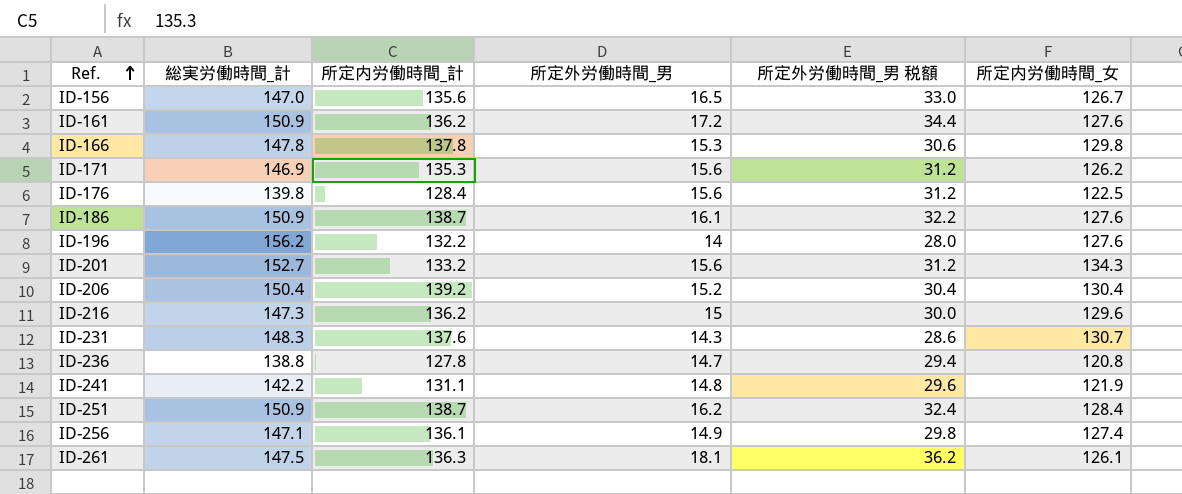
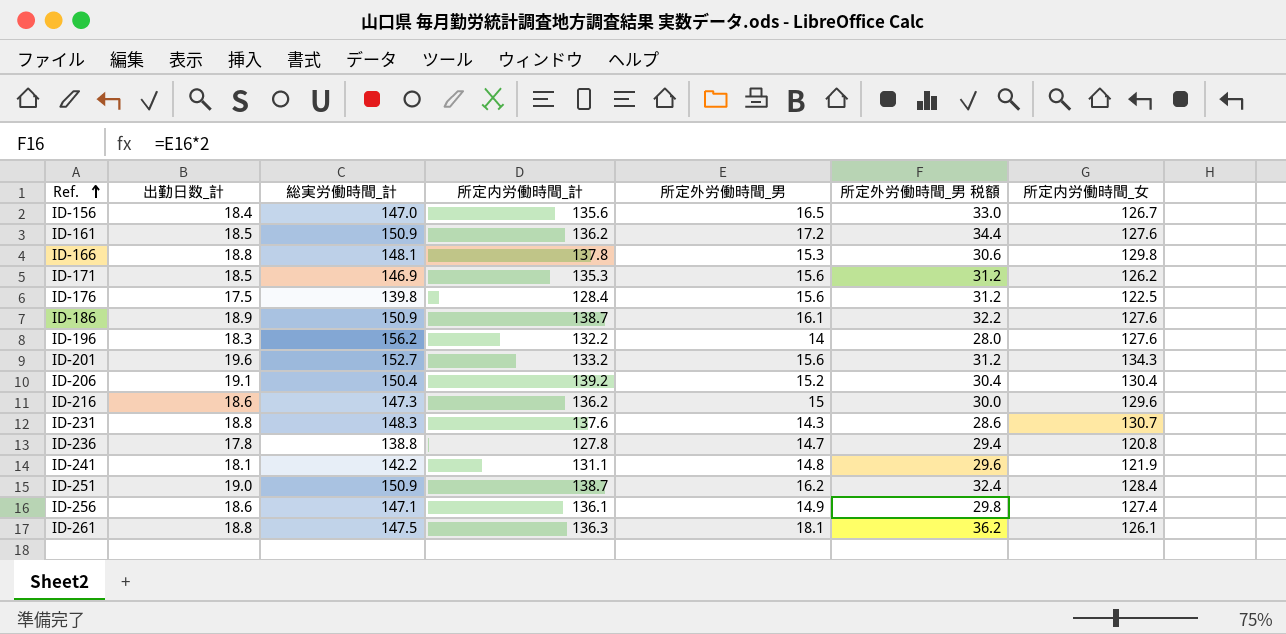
column 出勤日数_計 | position: none -> 2
ID-166 | 総実労働時間_計: 147.8 -> 148.1

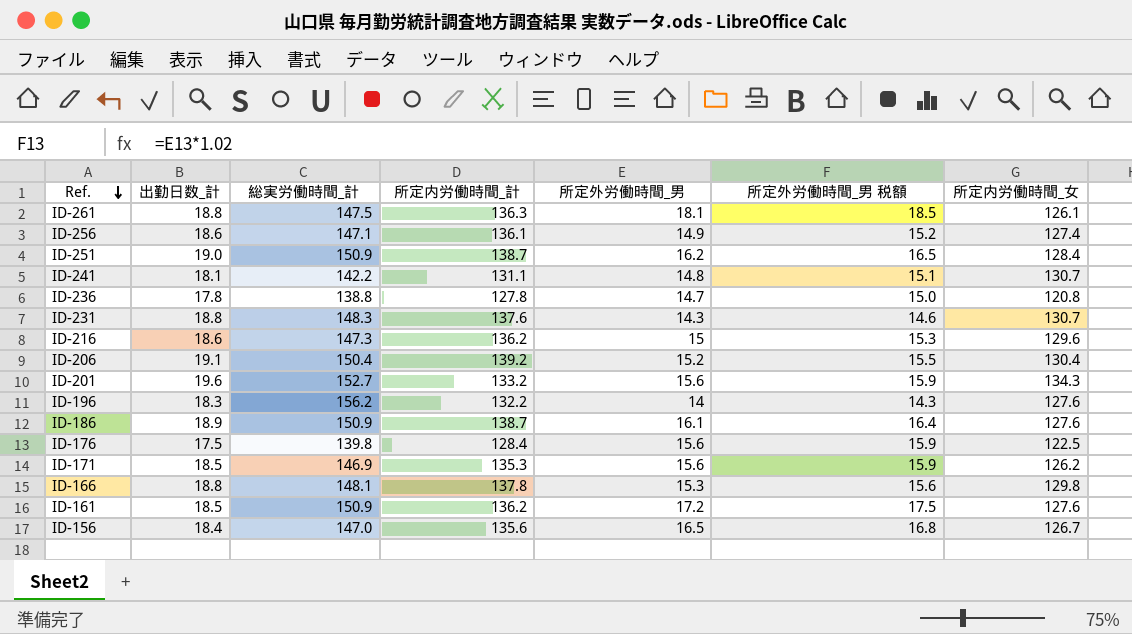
row order: Ref. ascending -> Ref. descending
column 所定外労働時間_男 税額 | formula: [所定外労働時間_男] * 2 -> [所定外労働時間_男] * 1.02
ID-241 | 所定内労働時間_女: 121.9 -> 130.7

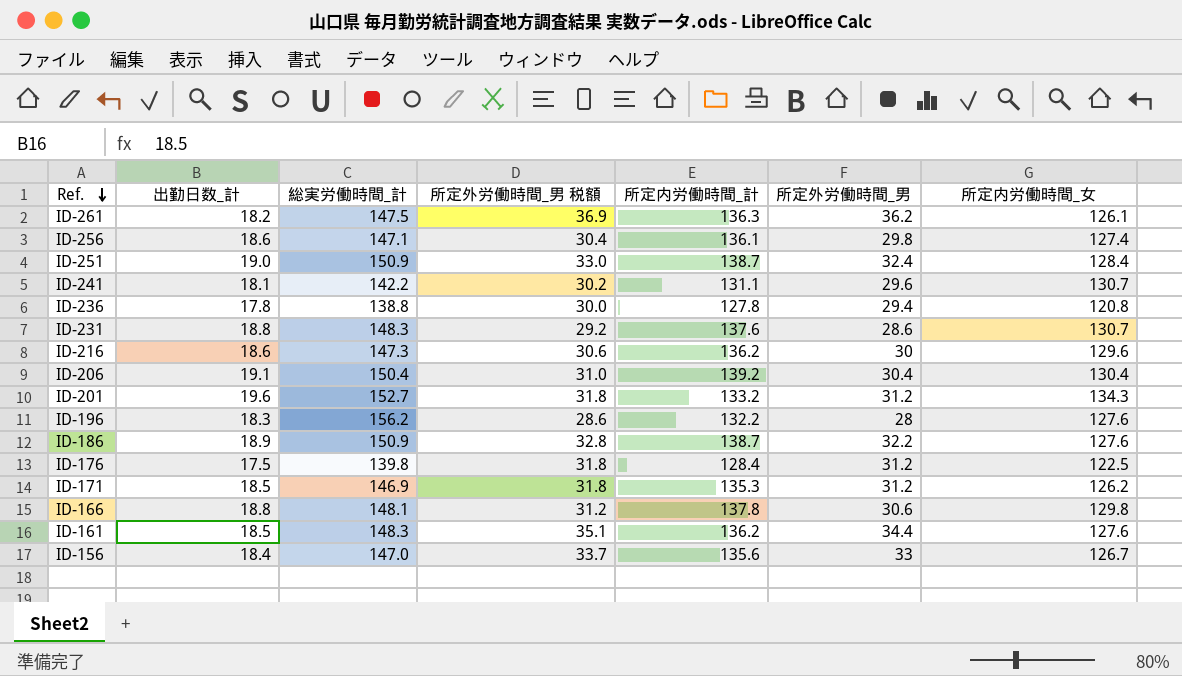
column 所定外労働時間_男 税額 | position: 6 -> 4
ID-261 | 出勤日数_計: 18.8 -> 18.2
ID-261 | 所定外労働時間_男 税額: 18.5 -> 36.9
ID-261 | 所定外労働時間_男: 18.1 -> 36.2
ID-256 | 所定外労働時間_男 税額: 15.2 -> 30.4
ID-256 | 所定外労働時間_男: 14.9 -> 29.8
ID-251 | 所定外労働時間_男 税額: 16.5 -> 33.0
ID-251 | 所定外労働時間_男: 16.2 -> 32.4
ID-241 | 所定外労働時間_男 税額: 15.1 -> 30.2
ID-241 | 所定外労働時間_男: 14.8 -> 29.6
ID-236 | 所定外労働時間_男 税額: 15.0 -> 30.0
ID-236 | 所定外労働時間_男: 14.7 -> 29.4
ID-231 | 所定外労働時間_男 税額: 14.6 -> 29.2
ID-231 | 所定外労働時間_男: 14.3 -> 28.6
ID-216 | 所定外労働時間_男 税額: 15.3 -> 30.6
ID-216 | 所定外労働時間_男: 15 -> 30
ID-206 | 所定外労働時間_男 税額: 15.5 -> 31.0
ID-206 | 所定外労働時間_男: 15.2 -> 30.4
ID-201 | 所定外労働時間_男 税額: 15.9 -> 31.8
ID-201 | 所定外労働時間_男: 15.6 -> 31.2
ID-196 | 所定外労働時間_男 税額: 14.3 -> 28.6
ID-196 | 所定外労働時間_男: 14 -> 28
ID-186 | 所定外労働時間_男 税額: 16.4 -> 32.8
ID-186 | 所定外労働時間_男: 16.1 -> 32.2
ID-176 | 所定外労働時間_男 税額: 15.9 -> 31.8
ID-176 | 所定外労働時間_男: 15.6 -> 31.2
ID-171 | 所定外労働時間_男 税額: 15.9 -> 31.8
ID-171 | 所定外労働時間_男: 15.6 -> 31.2
ID-166 | 所定外労働時間_男 税額: 15.6 -> 31.2
ID-166 | 所定外労働時間_男: 15.3 -> 30.6
ID-161 | 総実労働時間_計: 150.9 -> 148.3
ID-161 | 所定外労働時間_男 税額: 17.5 -> 35.1
ID-161 | 所定外労働時間_男: 17.2 -> 34.4
ID-156 | 所定外労働時間_男 税額: 16.8 -> 33.7
ID-156 | 所定外労働時間_男: 16.5 -> 33

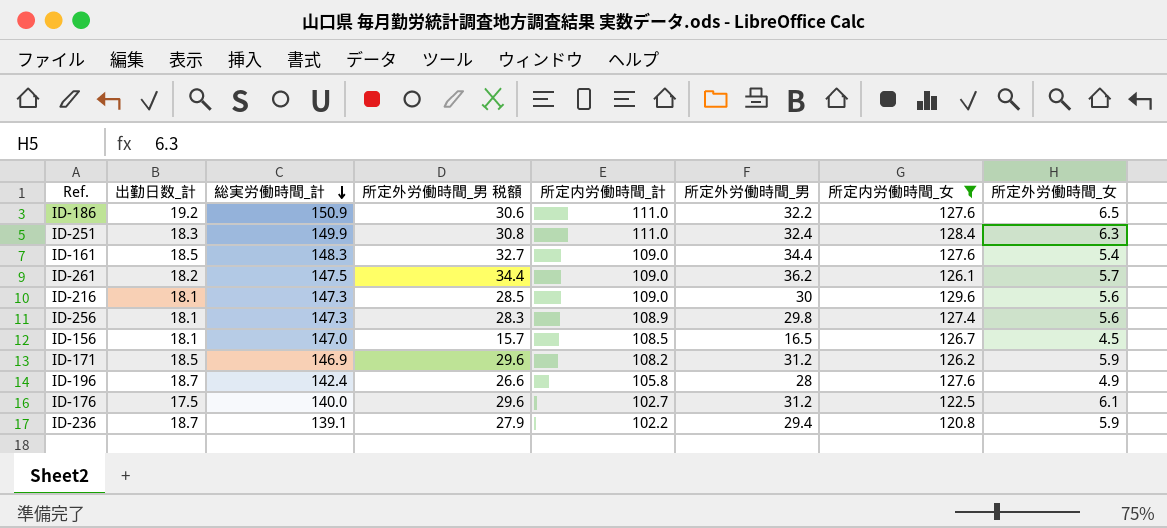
filter: none -> 所定内労働時間_女 <= 129.6
row order: Ref. descending -> 総実労働時間_計 descending
column 所定外労働時間_男 税額 | formula: [所定外労働時間_男] * 1.02 -> [所定外労働時間_男] * 0.95
column 所定外労働時間_女 | position: none -> 8
ID-186 | 出勤日数_計: 18.9 -> 19.2
ID-186 | 所定内労働時間_計: 138.7 -> 111.0
ID-251 | 出勤日数_計: 19.0 -> 18.3
ID-251 | 総実労働時間_計: 150.9 -> 149.9
ID-251 | 所定内労働時間_計: 138.7 -> 111.0
ID-161 | 所定内労働時間_計: 136.2 -> 109.0
ID-261 | 所定内労働時間_計: 136.3 -> 109.0
ID-216 | 出勤日数_計: 18.6 -> 18.1
ID-216 | 所定内労働時間_計: 136.2 -> 109.0
ID-256 | 出勤日数_計: 18.6 -> 18.1
ID-256 | 総実労働時間_計: 147.1 -> 147.3
ID-256 | 所定内労働時間_計: 136.1 -> 108.9
ID-156 | 出勤日数_計: 18.4 -> 18.1
ID-156 | 所定内労働時間_計: 135.6 -> 108.5
ID-156 | 所定外労働時間_男: 33 -> 16.5
ID-171 | 所定内労働時間_計: 135.3 -> 108.2
ID-196 | 出勤日数_計: 18.3 -> 18.7
ID-196 | 総実労働時間_計: 156.2 -> 142.4
ID-196 | 所定内労働時間_計: 132.2 -> 105.8
ID-176 | 総実労働時間_計: 139.8 -> 140.0
ID-176 | 所定内労働時間_計: 128.4 -> 102.7
ID-236 | 出勤日数_計: 17.8 -> 18.7
ID-236 | 総実労働時間_計: 138.8 -> 139.1
ID-236 | 所定内労働時間_計: 127.8 -> 102.2

